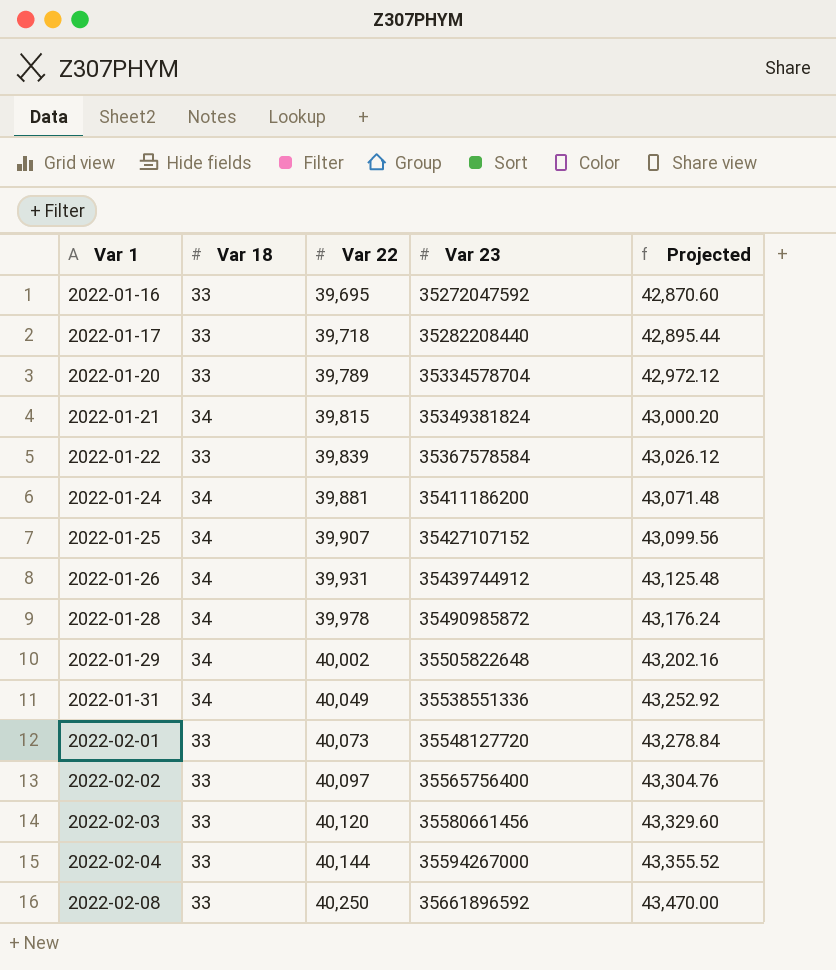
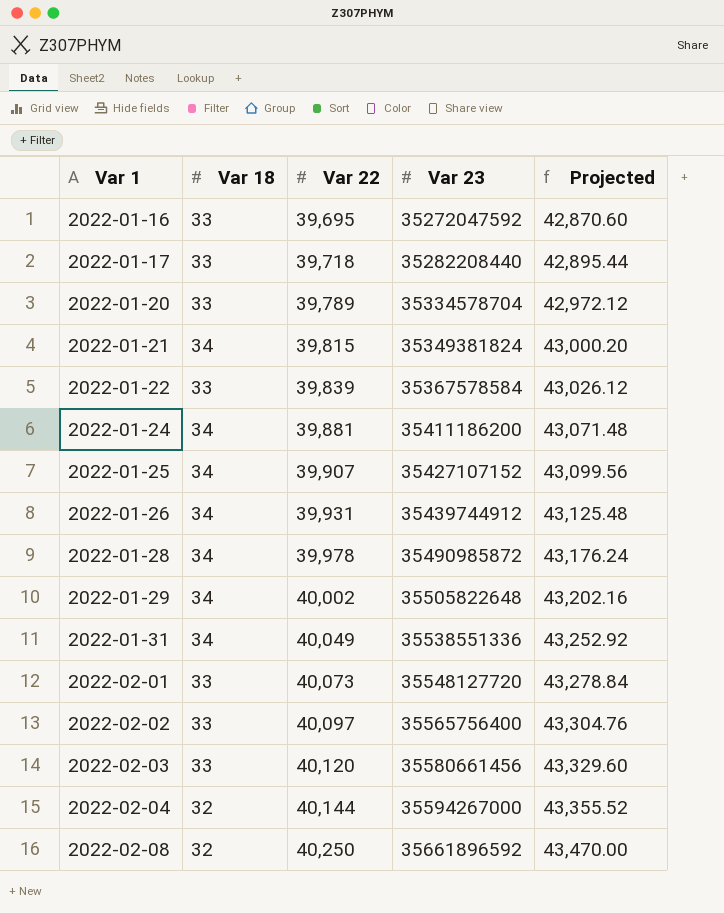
2022-02-04 | Var 18: 33 -> 32
2022-02-08 | Var 18: 33 -> 32

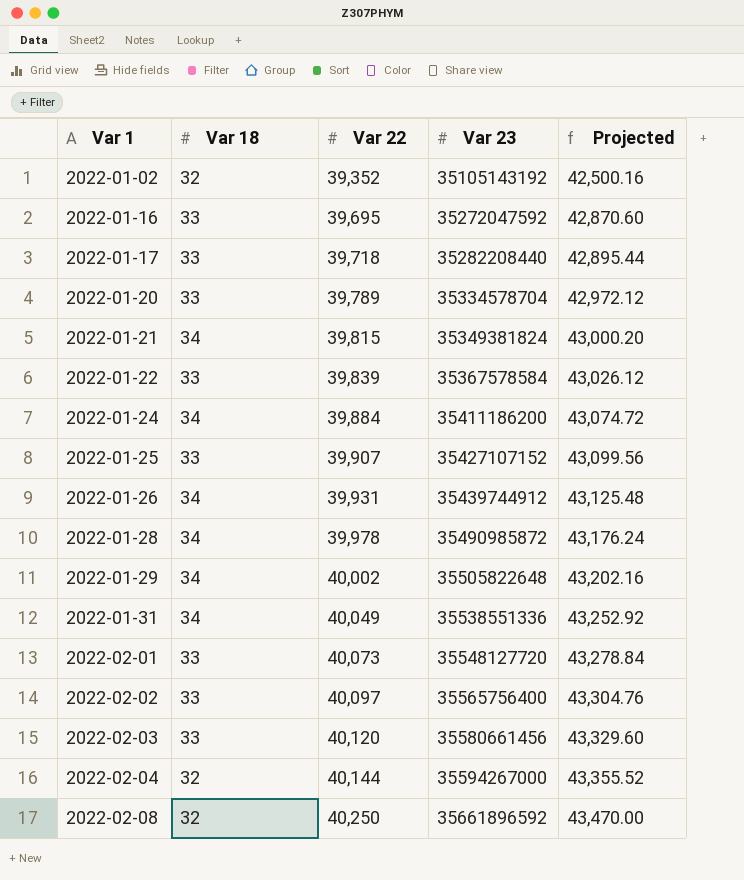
row 2022-01-02: none -> 32 | 39,352 | 35105143192 | 42,500.16
2022-01-24 | Var 22: 39,881 -> 39,884
2022-01-24 | Projected: 43,071.48 -> 43,074.72
2022-01-25 | Var 18: 34 -> 33

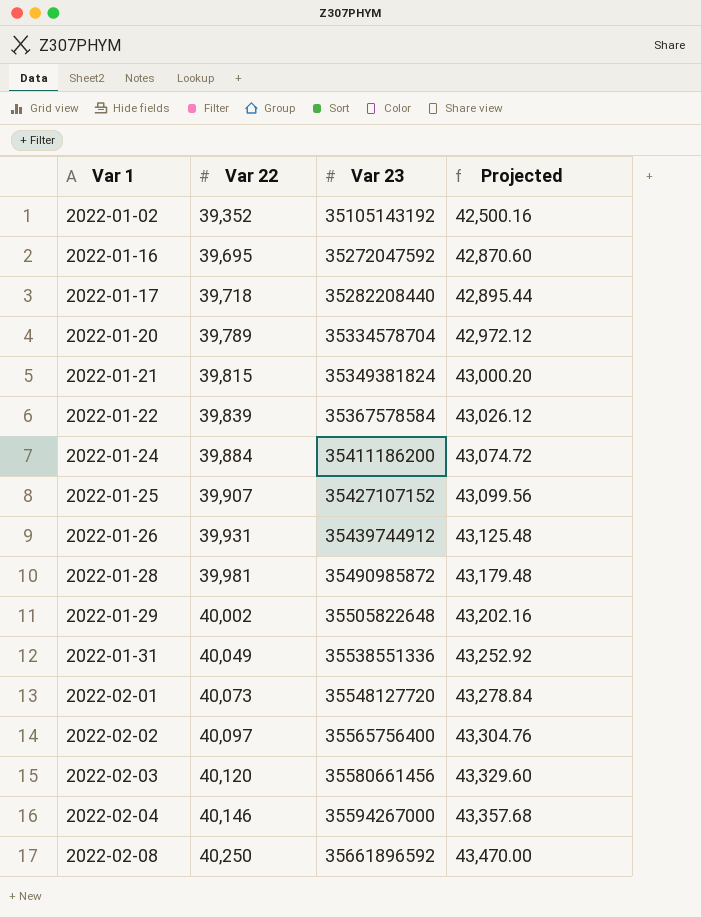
column Var 18 | position: 2 -> none
2022-01-28 | Var 22: 39,978 -> 39,981
2022-01-28 | Projected: 43,176.24 -> 43,179.48
2022-02-04 | Var 22: 40,144 -> 40,146
2022-02-04 | Projected: 43,355.52 -> 43,357.68

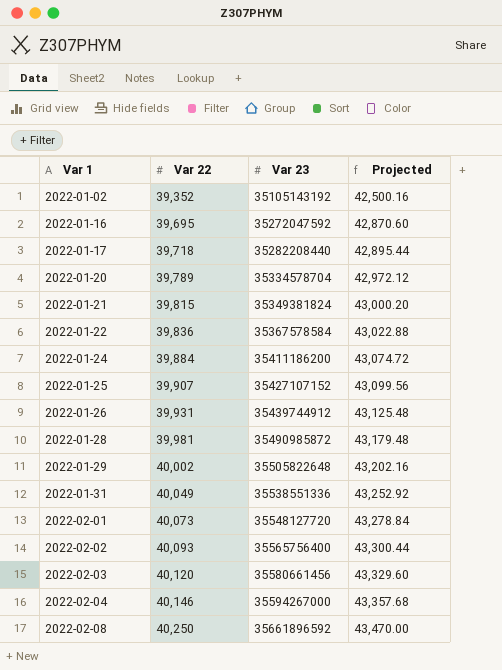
2022-01-22 | Var 22: 39,839 -> 39,836
2022-01-22 | Projected: 43,026.12 -> 43,022.88
2022-02-02 | Var 22: 40,097 -> 40,093
2022-02-02 | Projected: 43,304.76 -> 43,300.44

